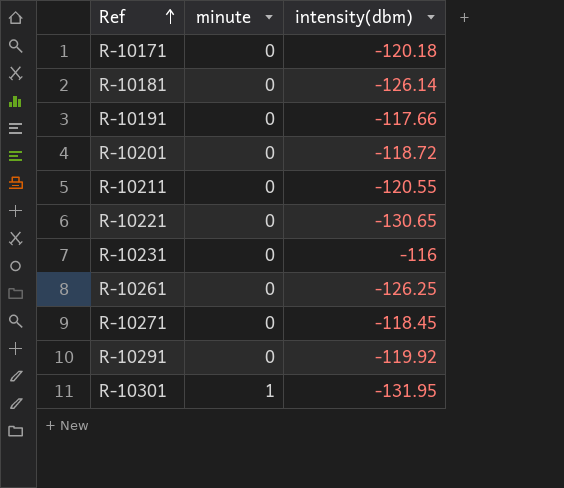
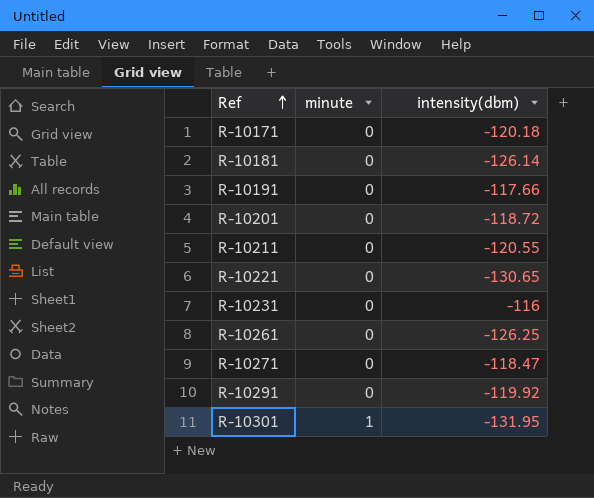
R-10271 | intensity(dbm): -118.45 -> -118.47

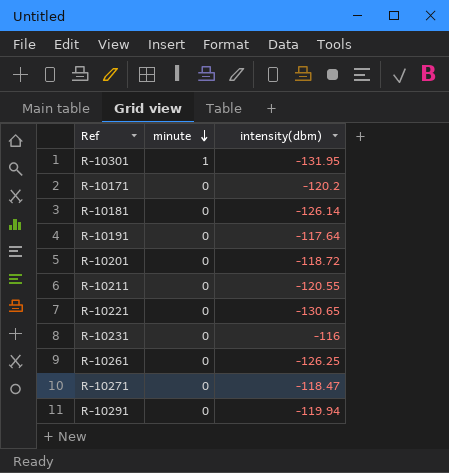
row order: Ref ascending -> minute descending
R-10171 | intensity(dbm): -120.18 -> -120.2
R-10191 | intensity(dbm): -117.66 -> -117.64
R-10291 | intensity(dbm): -119.92 -> -119.94

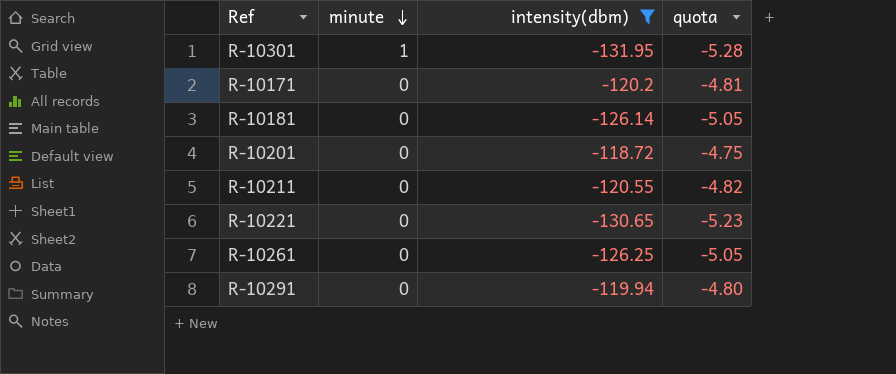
filter: none -> intensity(dbm) <= -118.72
column quota | formula: none -> [intensity(dbm)] * 0.04

